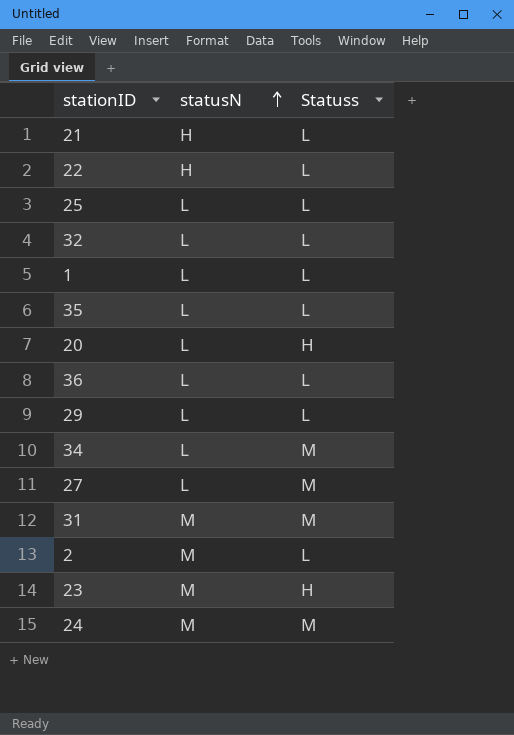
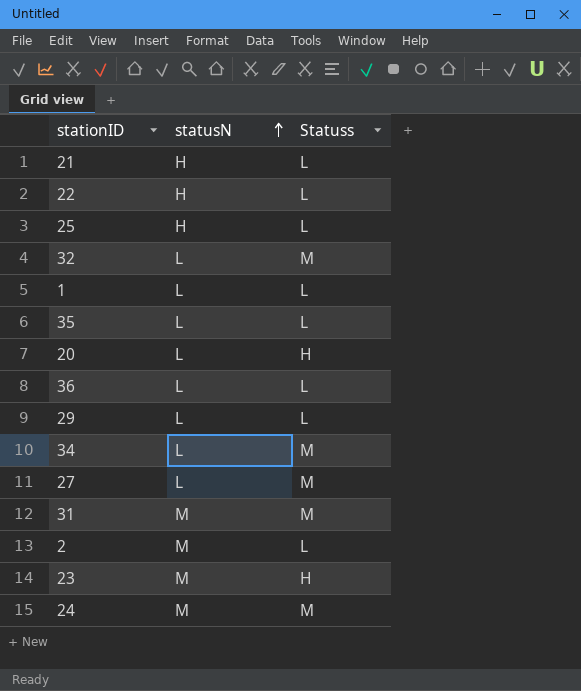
25 | statusN: L -> H
32 | Statuss: L -> M

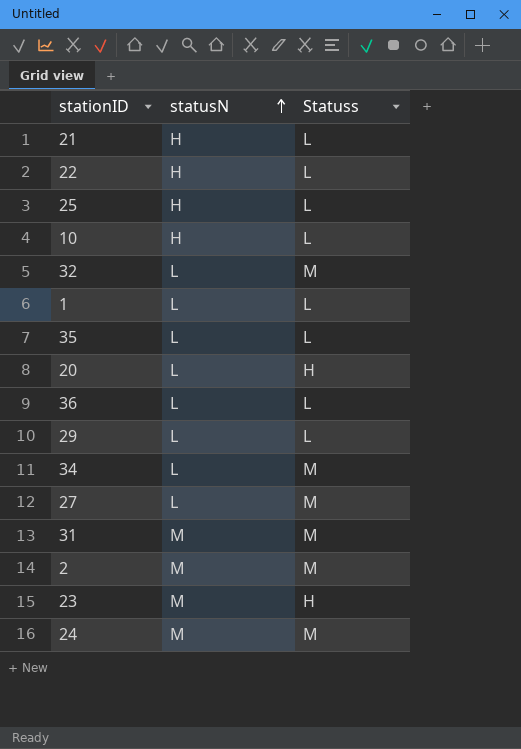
row 10: none -> H | L
2 | Statuss: L -> M

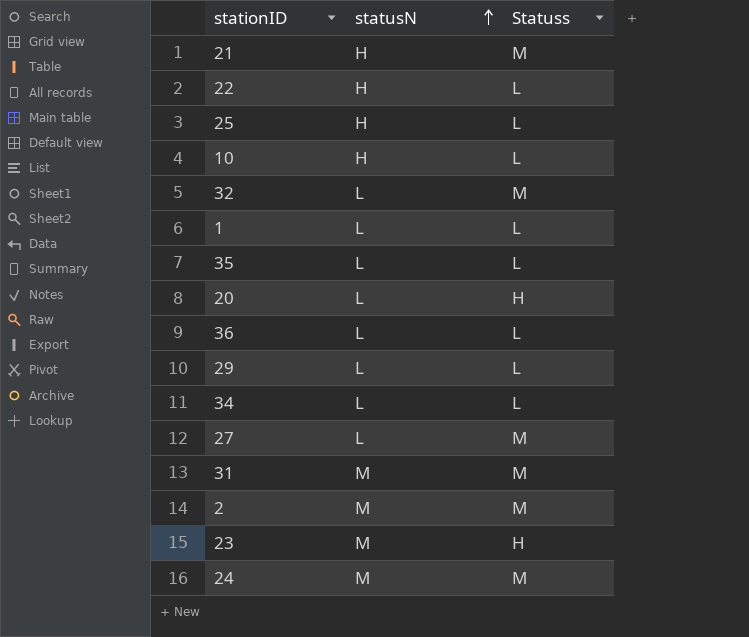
21 | Statuss: L -> M
34 | Statuss: M -> L

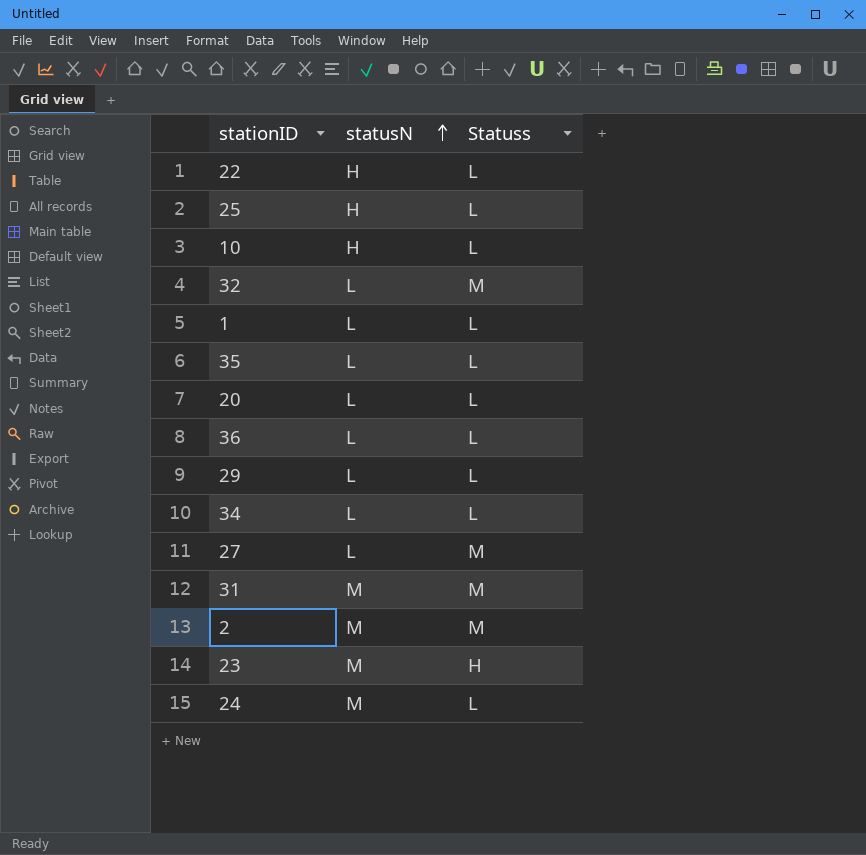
row 21: H | M -> none
20 | Statuss: H -> L
24 | Statuss: M -> L

